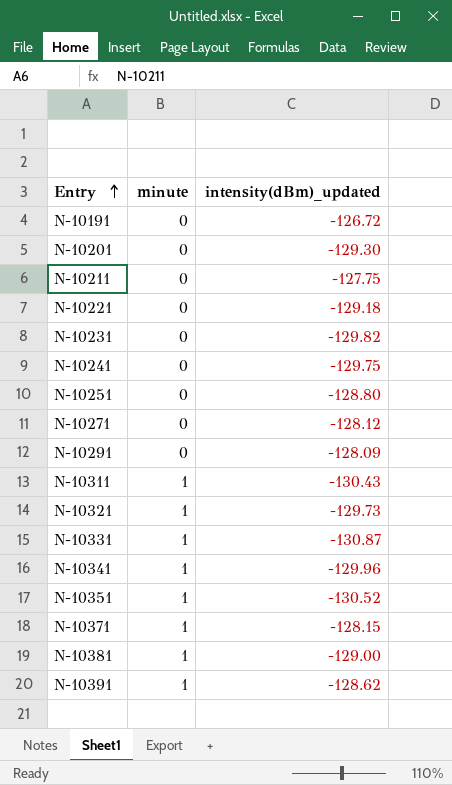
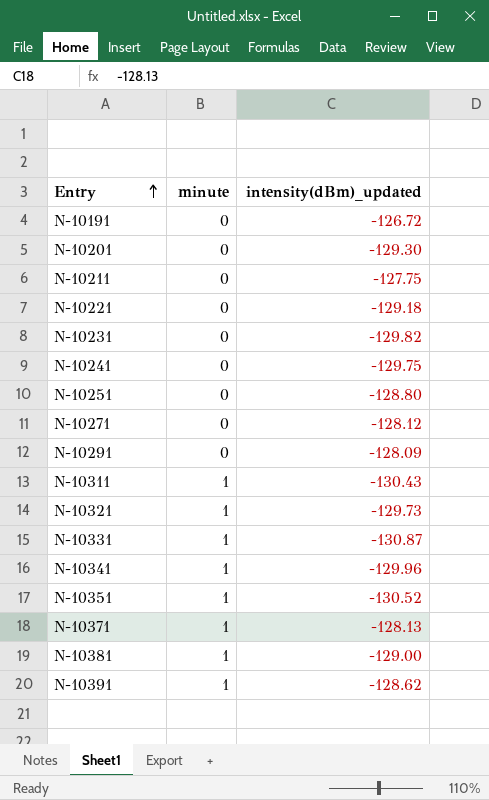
N-10371 | intensity(dBm)_updated: -128.15 -> -128.13

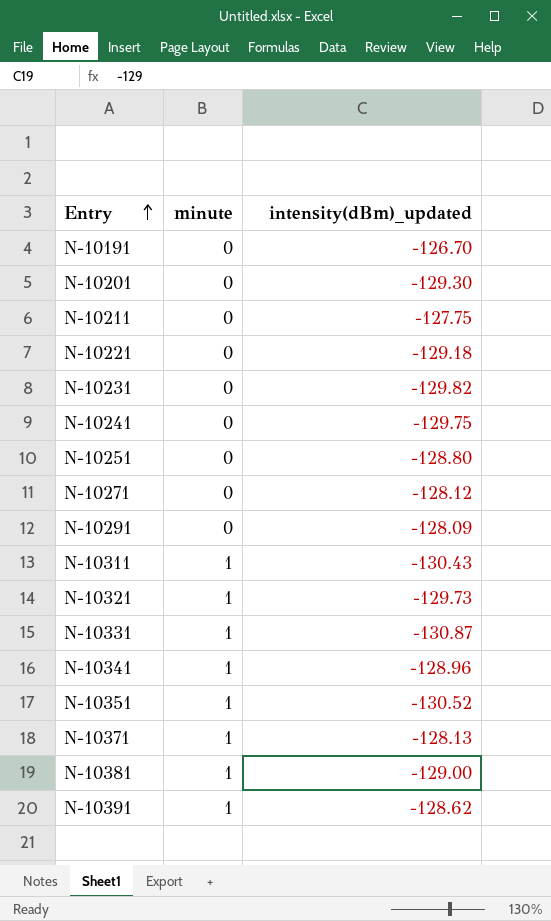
N-10191 | intensity(dBm)_updated: -126.72 -> -126.70
N-10341 | intensity(dBm)_updated: -129.96 -> -128.96

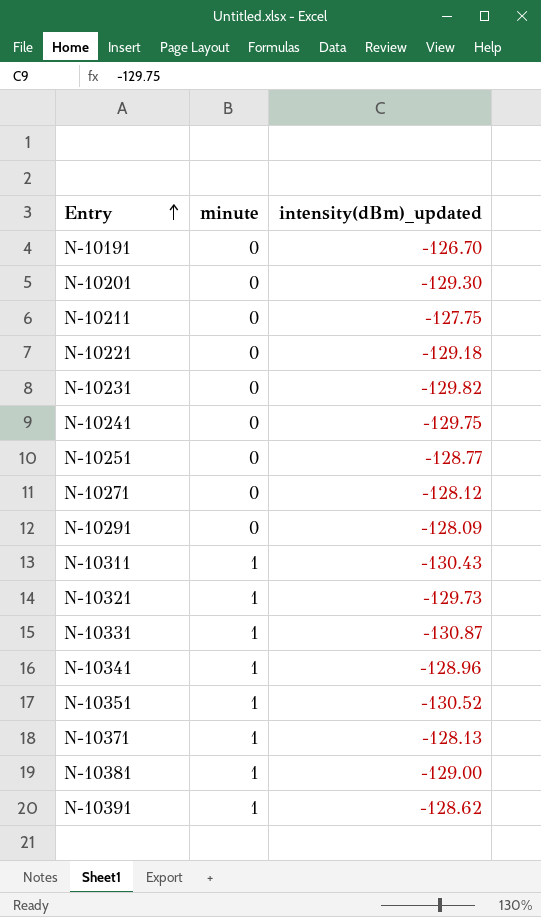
N-10251 | intensity(dBm)_updated: -128.80 -> -128.77

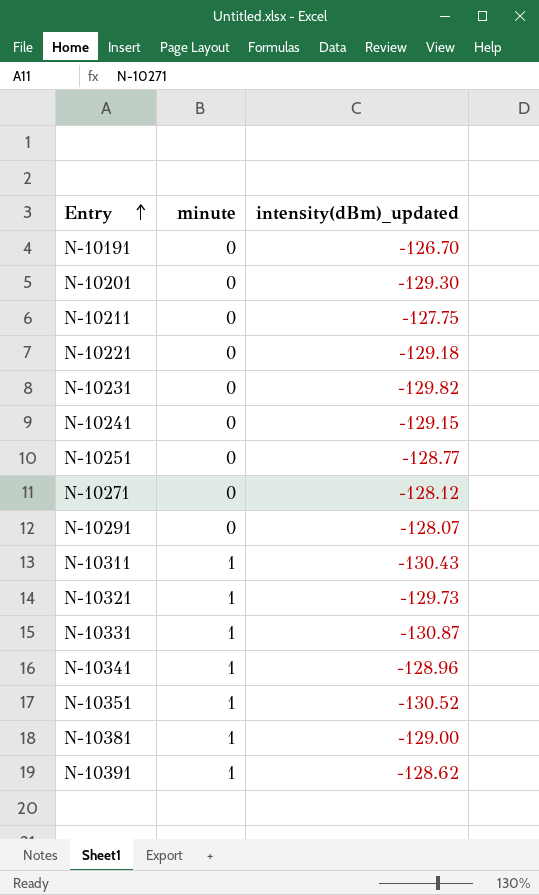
row N-10371: 1 | -128.13 -> none
N-10241 | intensity(dBm)_updated: -129.75 -> -129.15
N-10291 | intensity(dBm)_updated: -128.09 -> -128.07

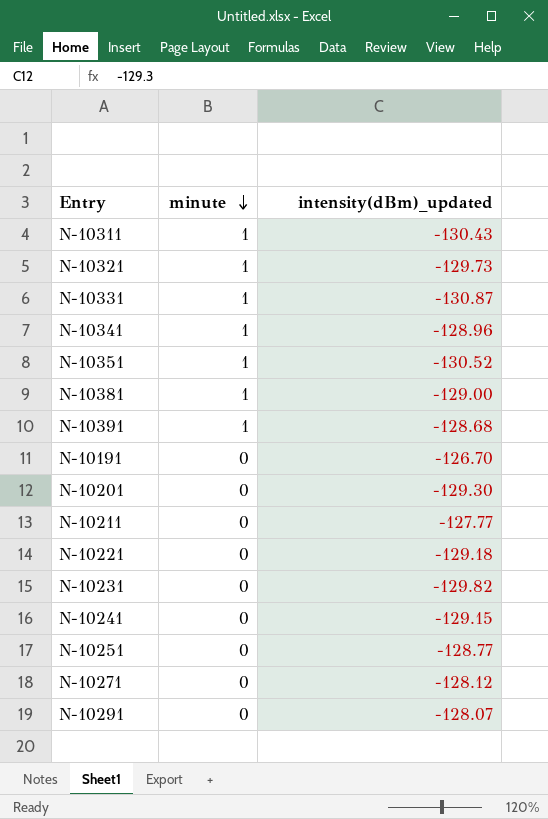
row order: Entry ascending -> minute descending
N-10391 | intensity(dBm)_updated: -128.62 -> -128.68
N-10211 | intensity(dBm)_updated: -127.75 -> -127.77

